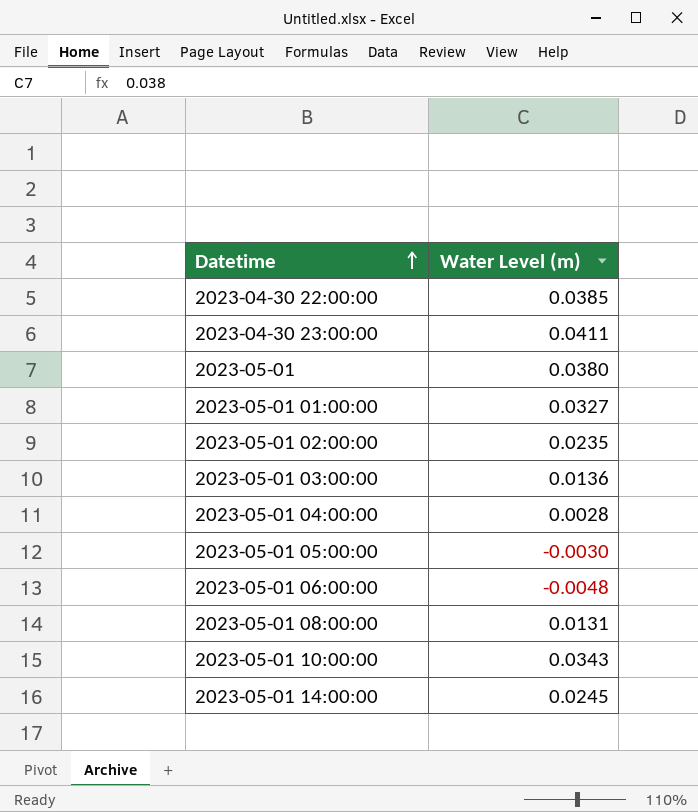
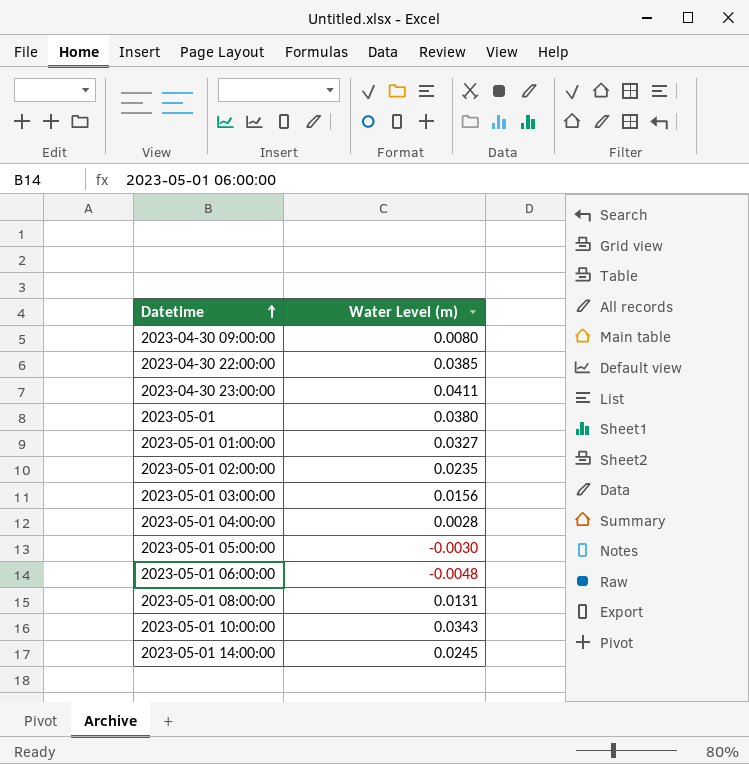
row 2023-04-30 09:00:00: none -> 0.0080
2023-05-01 03:00:00 | Water Level (m): 0.0136 -> 0.0156

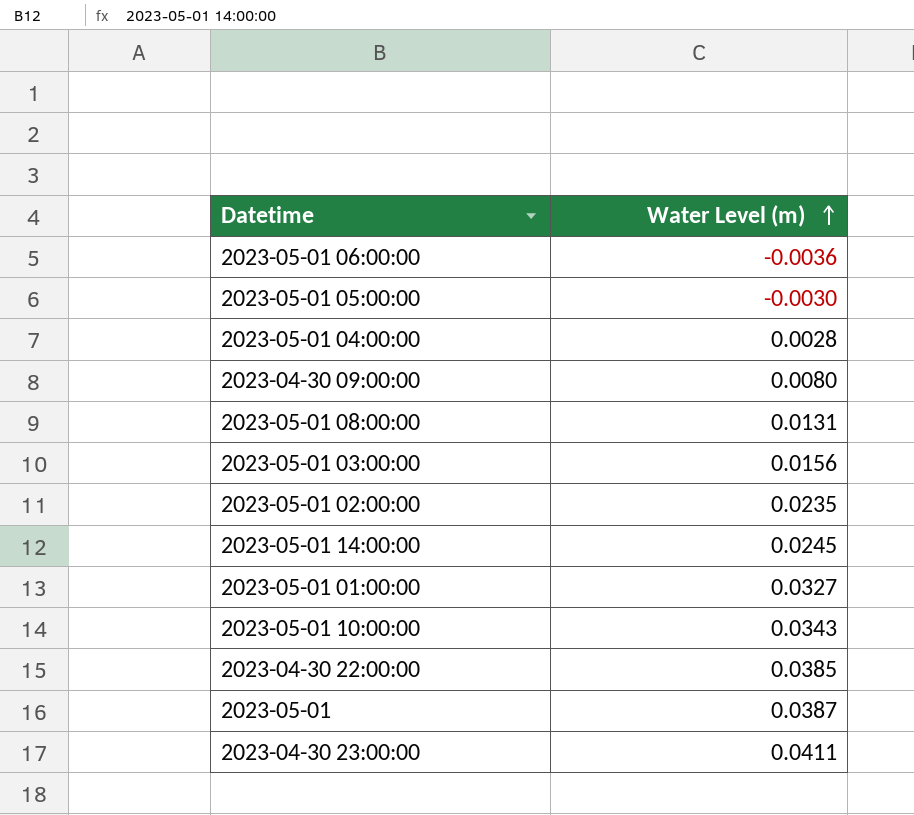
row order: Datetime ascending -> Water Level (m) ascending
2023-05-01 06:00:00 | Water Level (m): -0.0048 -> -0.0036
2023-05-01 | Water Level (m): 0.0380 -> 0.0387

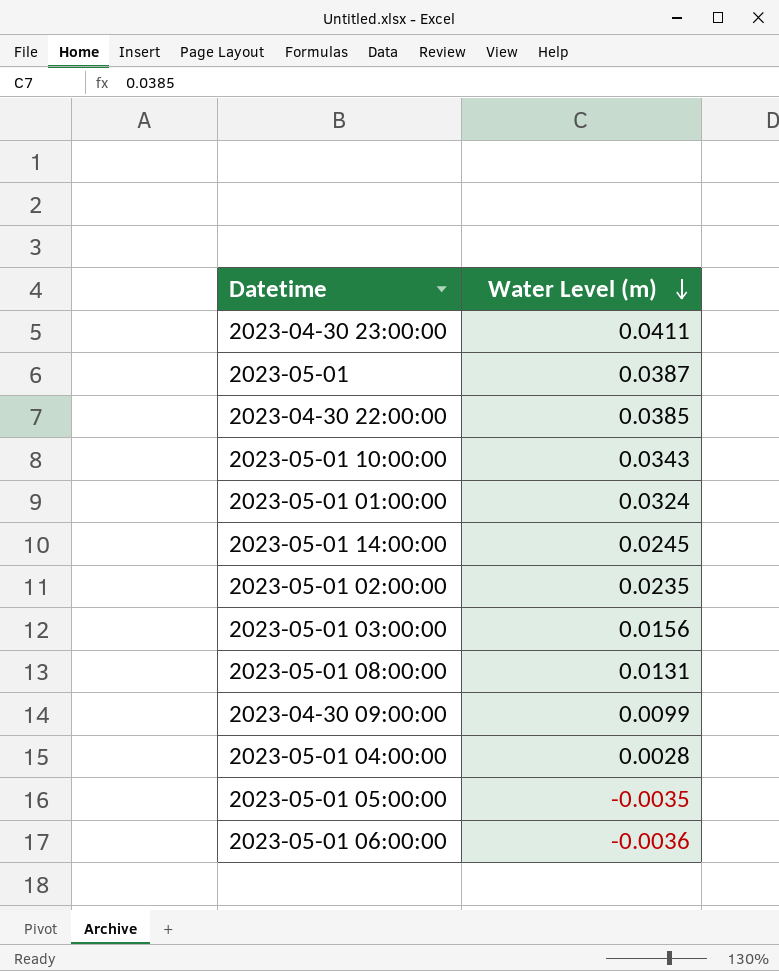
row order: Water Level (m) ascending -> Water Level (m) descending
2023-05-01 01:00:00 | Water Level (m): 0.0327 -> 0.0324
2023-04-30 09:00:00 | Water Level (m): 0.0080 -> 0.0099
2023-05-01 05:00:00 | Water Level (m): -0.0030 -> -0.0035

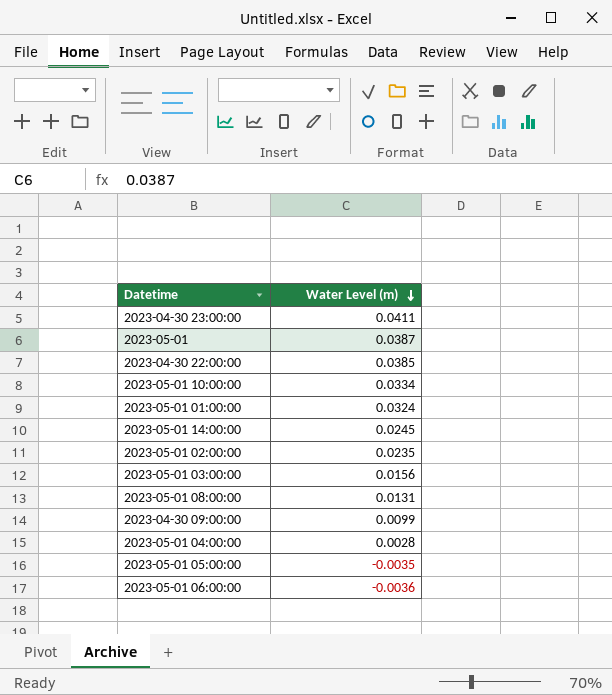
2023-05-01 10:00:00 | Water Level (m): 0.0343 -> 0.0334

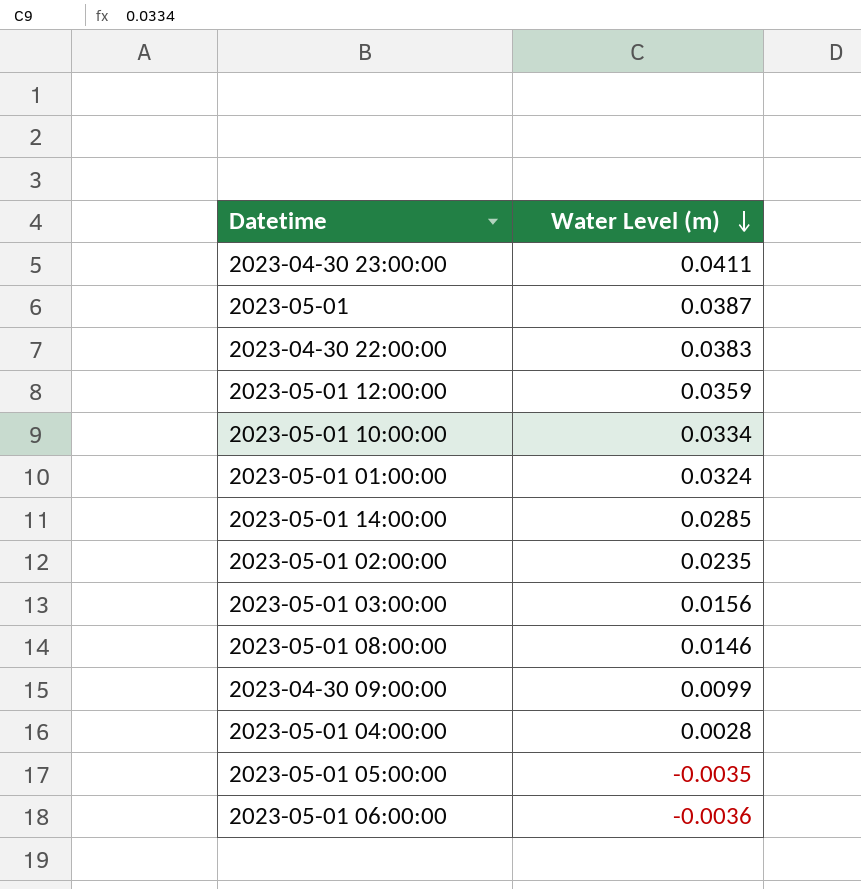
2023-04-30 22:00:00 | Water Level (m): 0.0385 -> 0.0383
row 2023-05-01 12:00:00: none -> 0.0359
2023-05-01 14:00:00 | Water Level (m): 0.0245 -> 0.0285
2023-05-01 08:00:00 | Water Level (m): 0.0131 -> 0.0146

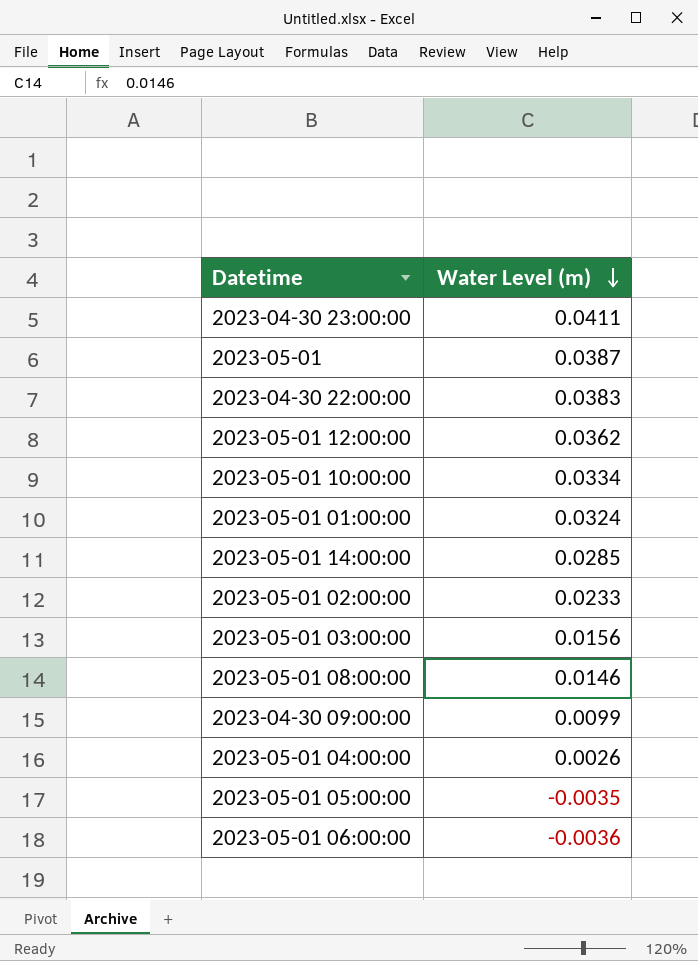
2023-05-01 12:00:00 | Water Level (m): 0.0359 -> 0.0362
2023-05-01 02:00:00 | Water Level (m): 0.0235 -> 0.0233
2023-05-01 04:00:00 | Water Level (m): 0.0028 -> 0.0026

